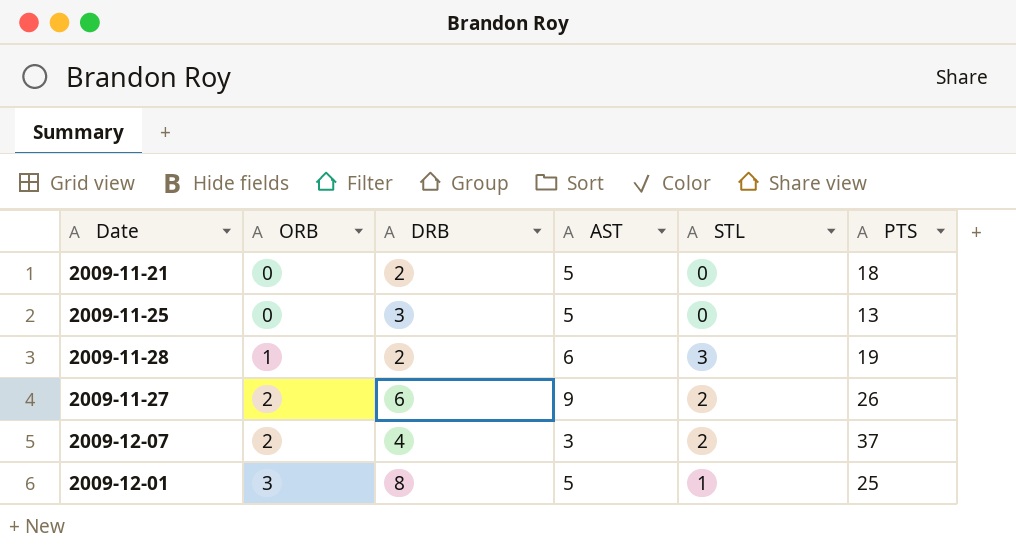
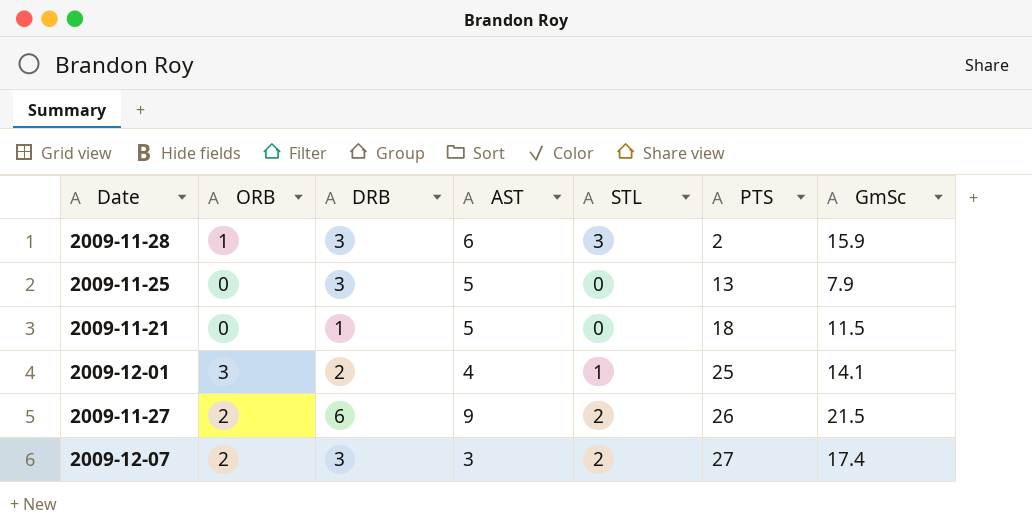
row order: ORB ascending -> PTS ascending
column GmSc | position: none -> 7
2009-11-28 | DRB: 2 -> 3
2009-11-28 | PTS: 19 -> 2
2009-11-21 | DRB: 2 -> 1
2009-12-01 | DRB: 8 -> 2
2009-12-01 | AST: 5 -> 4
2009-12-07 | DRB: 4 -> 3
2009-12-07 | PTS: 37 -> 27

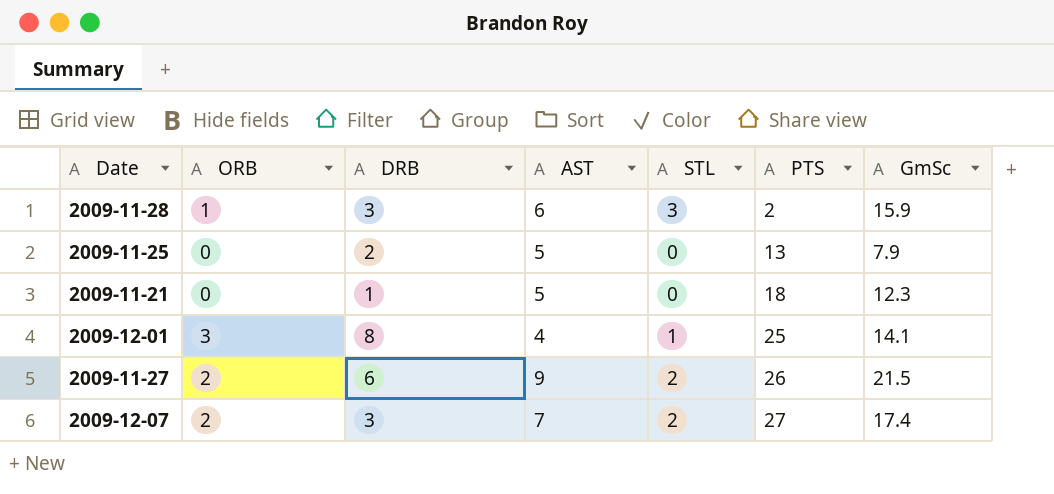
2009-11-25 | DRB: 3 -> 2
2009-11-21 | GmSc: 11.5 -> 12.3
2009-12-01 | DRB: 2 -> 8
2009-12-07 | AST: 3 -> 7

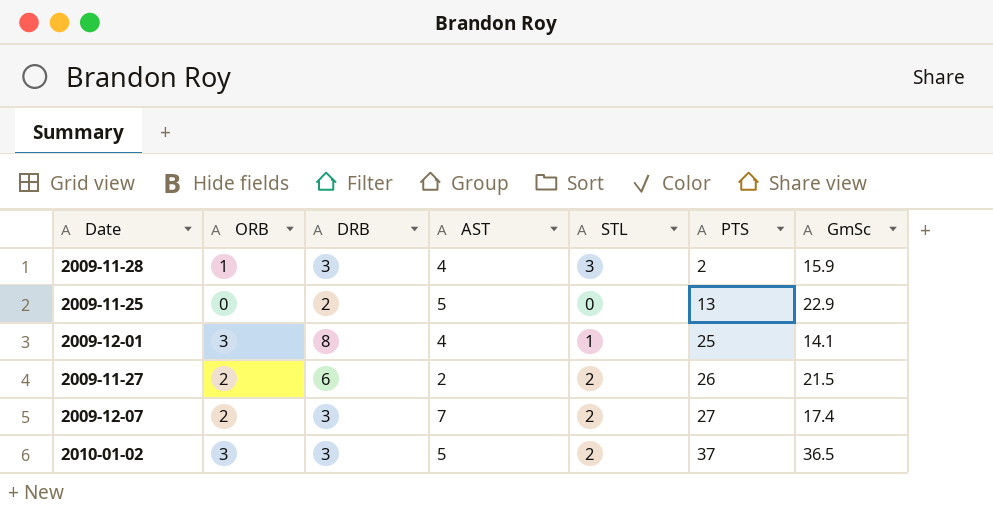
row 2009-11-21: 0 | 1 | 5 | 0 | 18 | 12.3 -> none
2009-11-28 | AST: 6 -> 4
2009-11-25 | GmSc: 7.9 -> 22.9
2009-11-27 | AST: 9 -> 2
row 2010-01-02: none -> 3 | 3 | 5 | 2 | 37 | 36.5

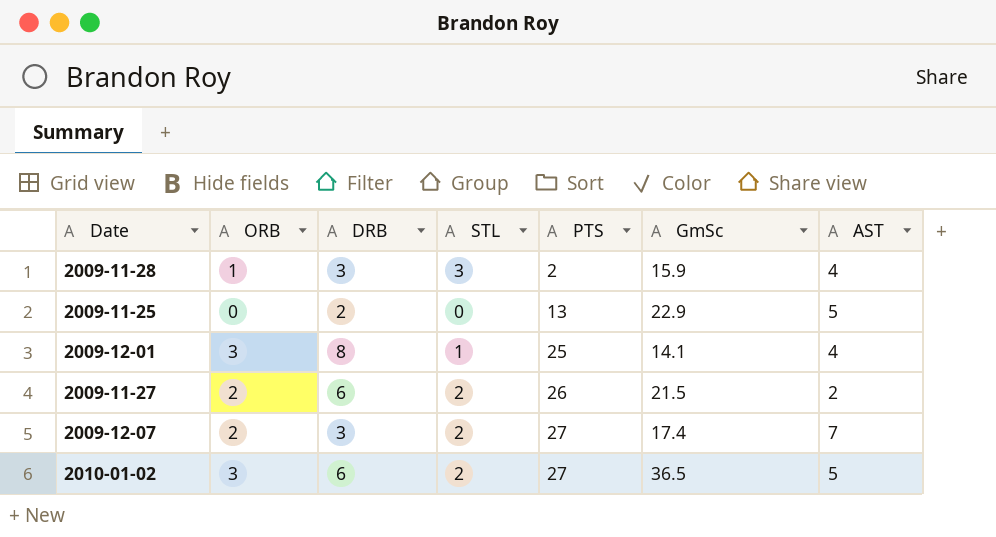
column AST | position: 4 -> 7
2010-01-02 | DRB: 3 -> 6
2010-01-02 | PTS: 37 -> 27

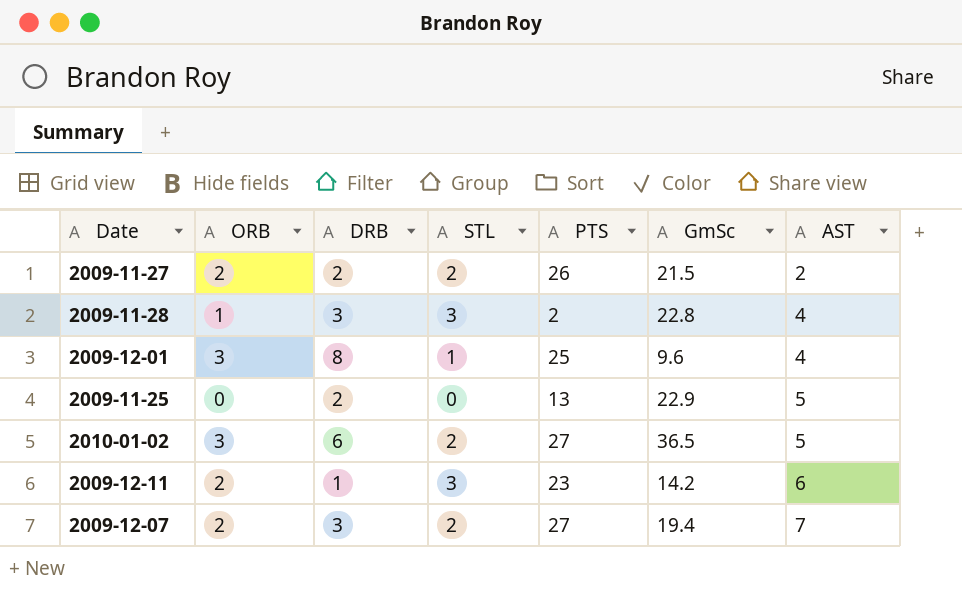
row order: PTS ascending -> AST ascending
2009-11-27 | DRB: 6 -> 2
2009-11-28 | GmSc: 15.9 -> 22.8
2009-12-01 | GmSc: 14.1 -> 9.6
row 2009-12-11: none -> 2 | 1 | 3 | 23 | 14.2 | 6
2009-12-07 | GmSc: 17.4 -> 19.4

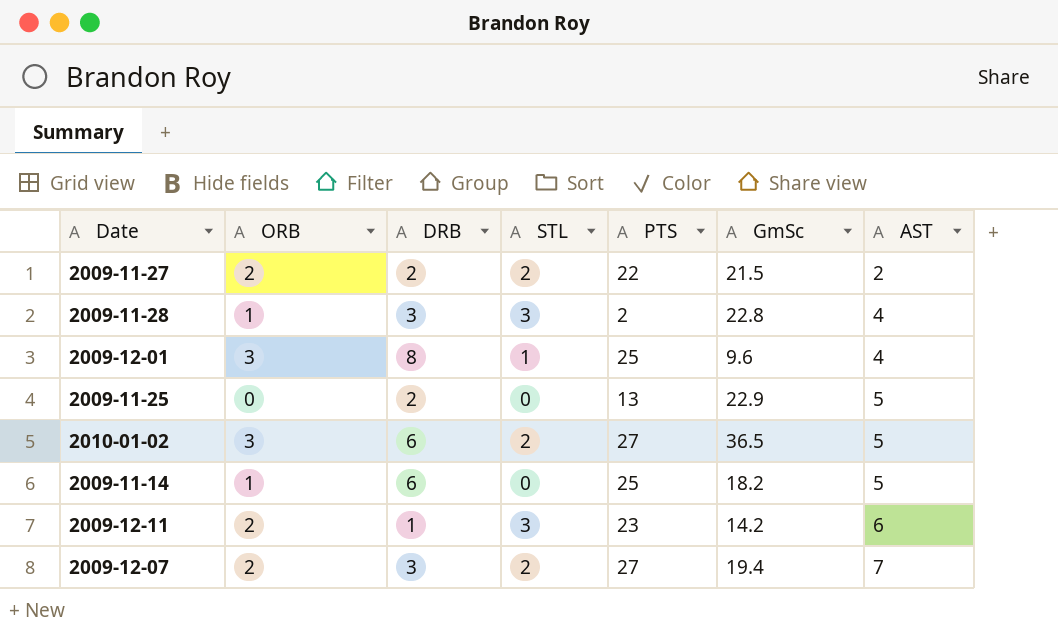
2009-11-27 | PTS: 26 -> 22
row 2009-11-14: none -> 1 | 6 | 0 | 25 | 18.2 | 5

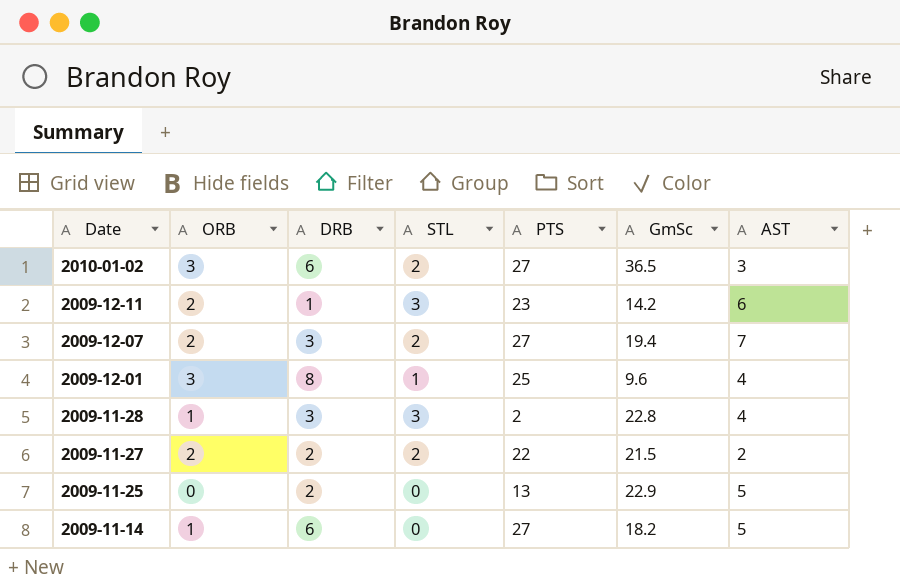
row order: AST ascending -> Date descending
2010-01-02 | AST: 5 -> 3
2009-11-14 | PTS: 25 -> 27

